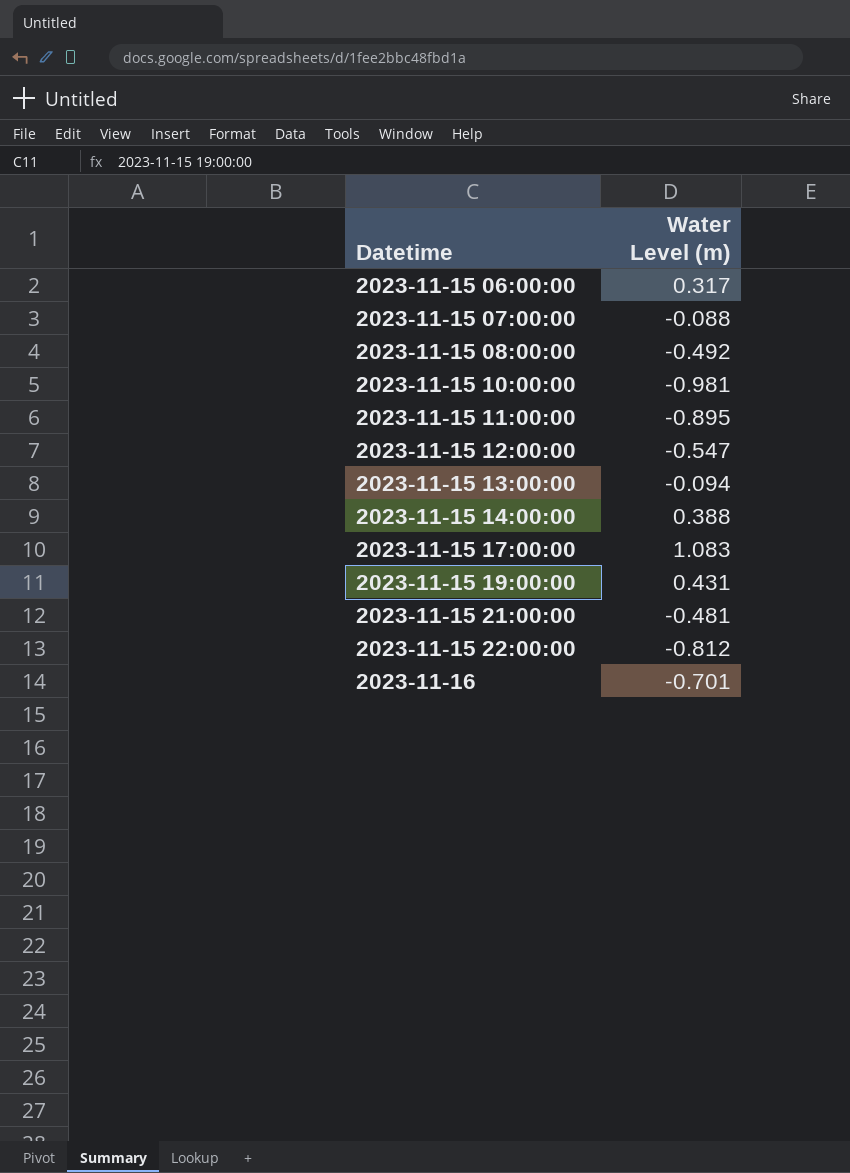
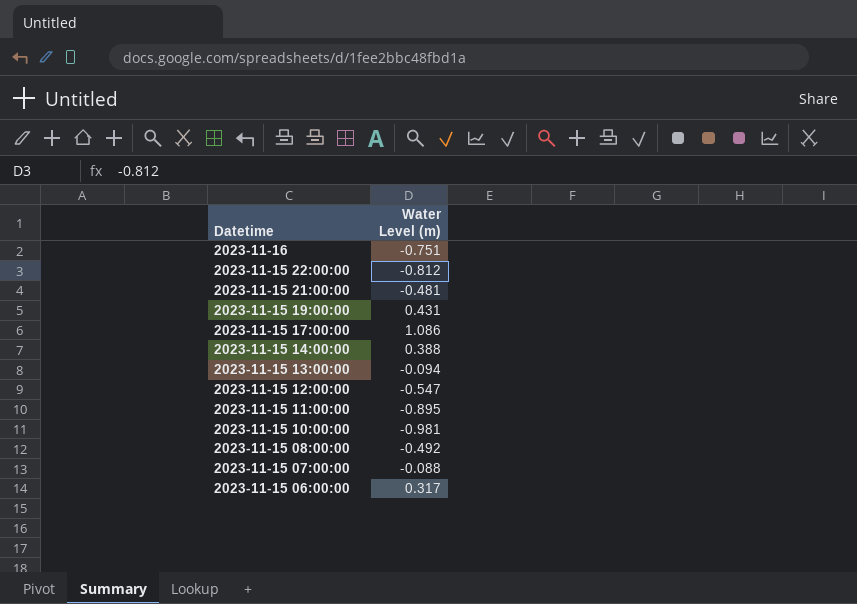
row order: Datetime ascending -> Datetime descending
2023-11-16 | Water Level (m): -0.701 -> -0.751
2023-11-15 17:00:00 | Water Level (m): 1.083 -> 1.086

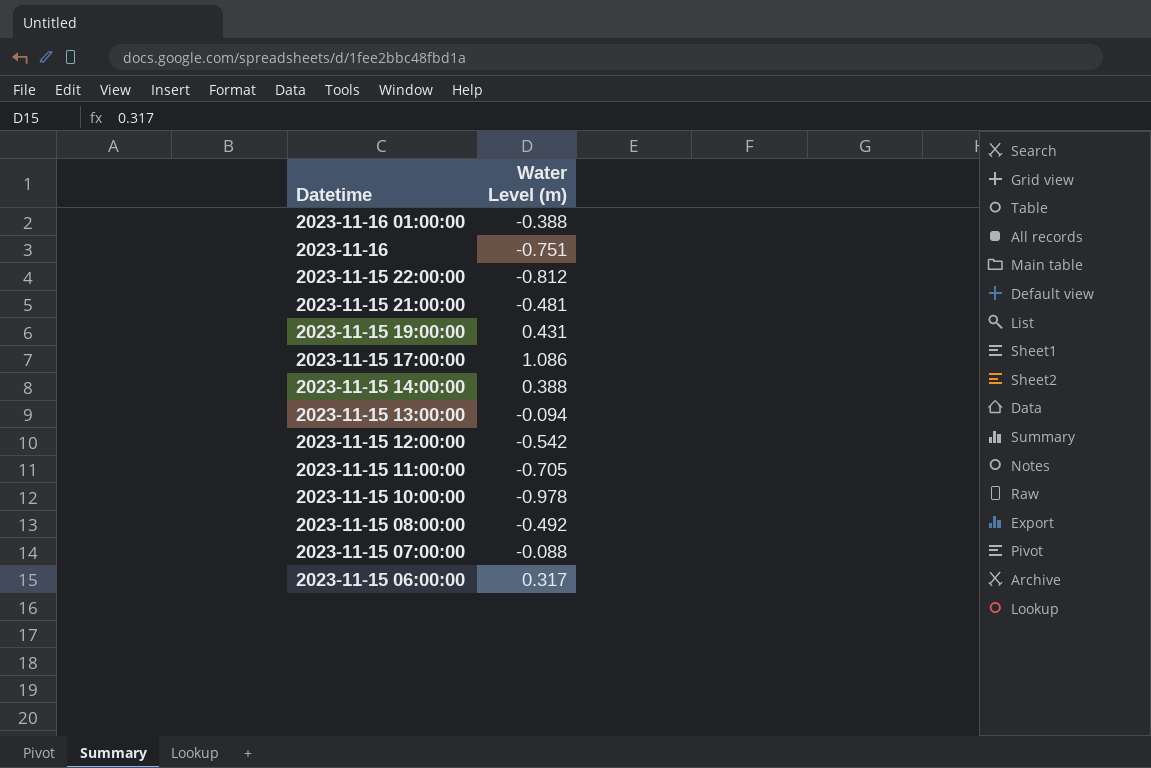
row 2023-11-16 01:00:00: none -> -0.388
2023-11-15 12:00:00 | Water Level (m): -0.547 -> -0.542
2023-11-15 11:00:00 | Water Level (m): -0.895 -> -0.705
2023-11-15 10:00:00 | Water Level (m): -0.981 -> -0.978

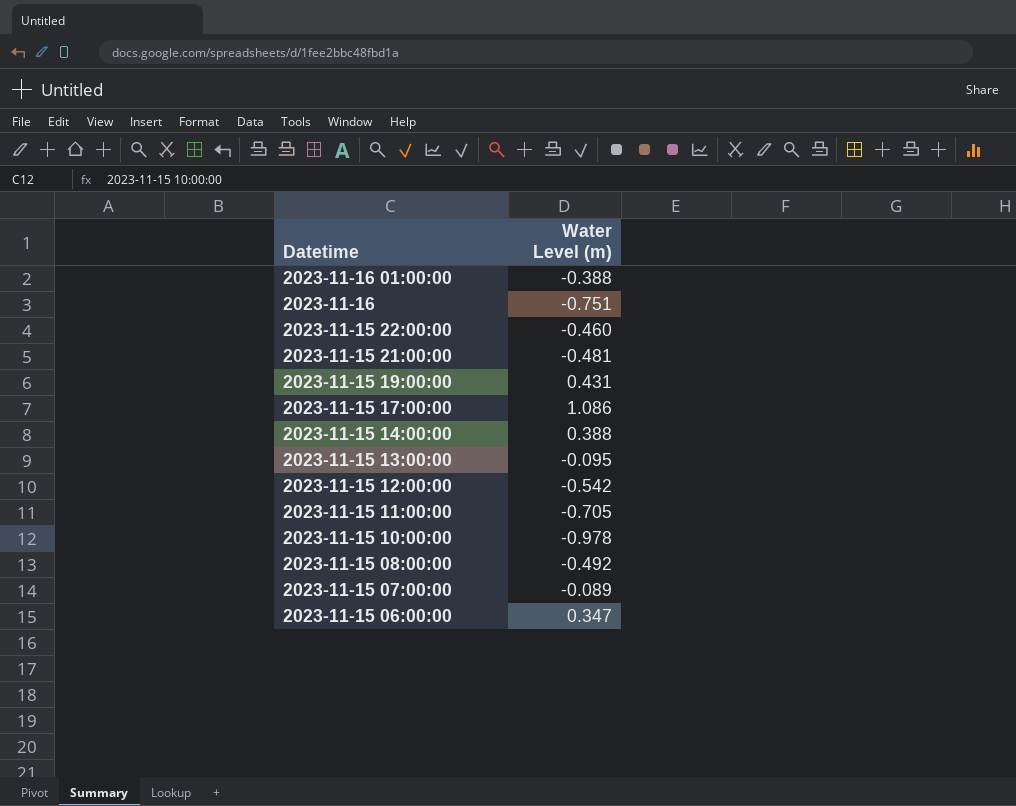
2023-11-15 22:00:00 | Water Level (m): -0.812 -> -0.460
2023-11-15 13:00:00 | Water Level (m): -0.094 -> -0.095
2023-11-15 07:00:00 | Water Level (m): -0.088 -> -0.089
2023-11-15 06:00:00 | Water Level (m): 0.317 -> 0.347

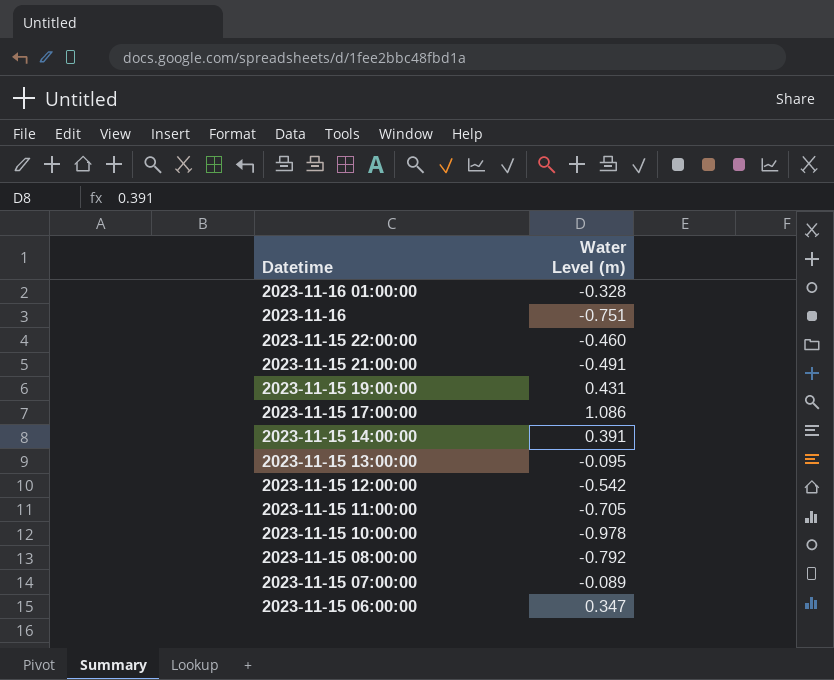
2023-11-16 01:00:00 | Water Level (m): -0.388 -> -0.328
2023-11-15 21:00:00 | Water Level (m): -0.481 -> -0.491
2023-11-15 14:00:00 | Water Level (m): 0.388 -> 0.391
2023-11-15 08:00:00 | Water Level (m): -0.492 -> -0.792

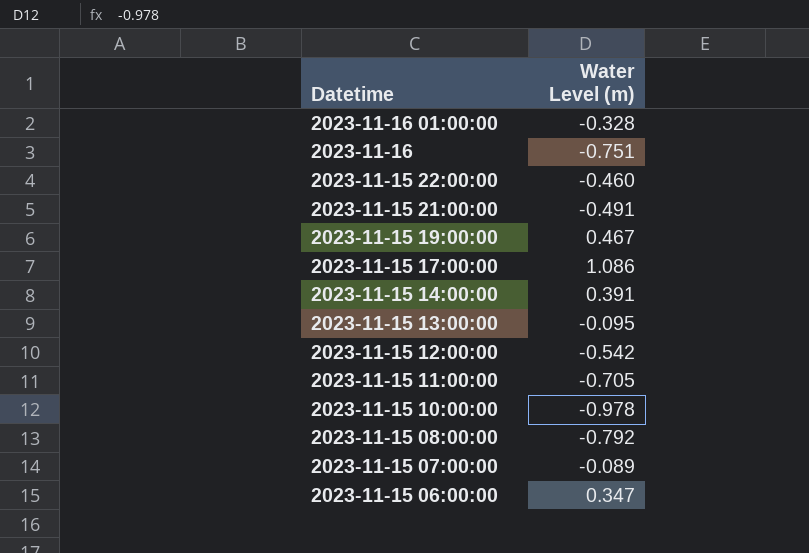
2023-11-15 19:00:00 | Water Level (m): 0.431 -> 0.467

